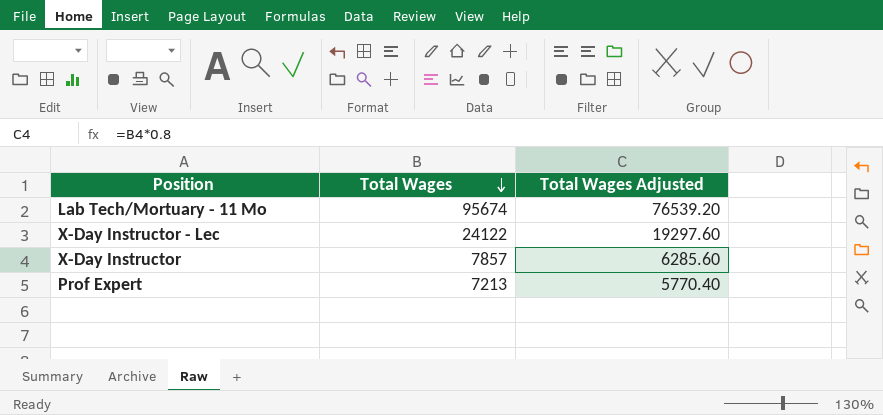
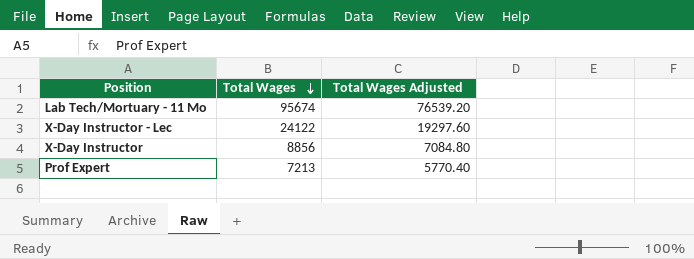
X-Day Instructor | Total Wages: 7857 -> 8856
X-Day Instructor | Total Wages Adjusted: 6285.60 -> 7084.80

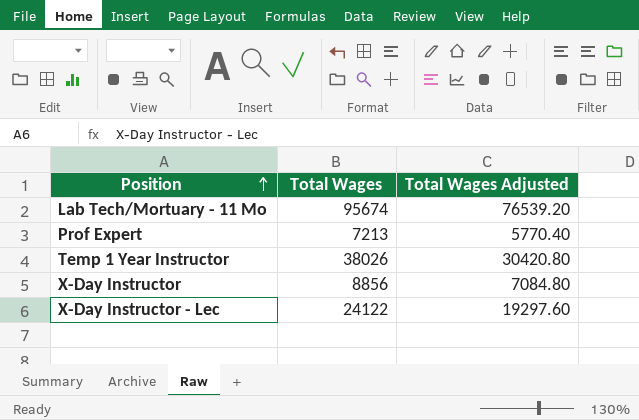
row order: Total Wages descending -> Position ascending
row Temp 1 Year Instructor: none -> 38026 | 30420.80

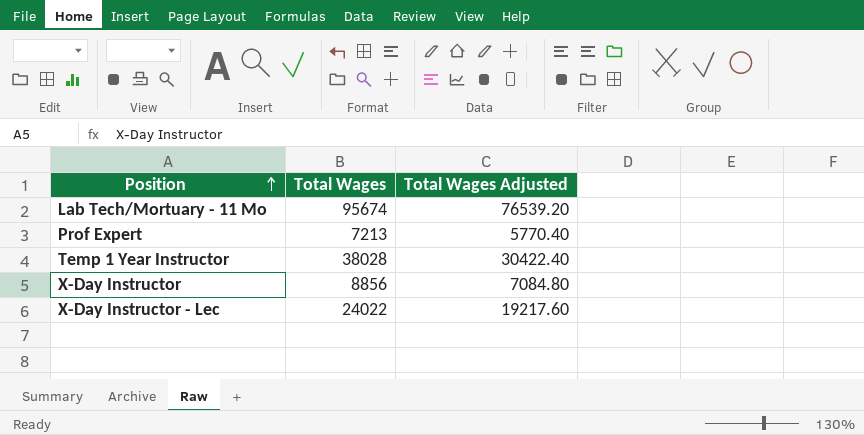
Temp 1 Year Instructor | Total Wages: 38026 -> 38028
Temp 1 Year Instructor | Total Wages Adjusted: 30420.80 -> 30422.40
X-Day Instructor - Lec | Total Wages: 24122 -> 24022
X-Day Instructor - Lec | Total Wages Adjusted: 19297.60 -> 19217.60

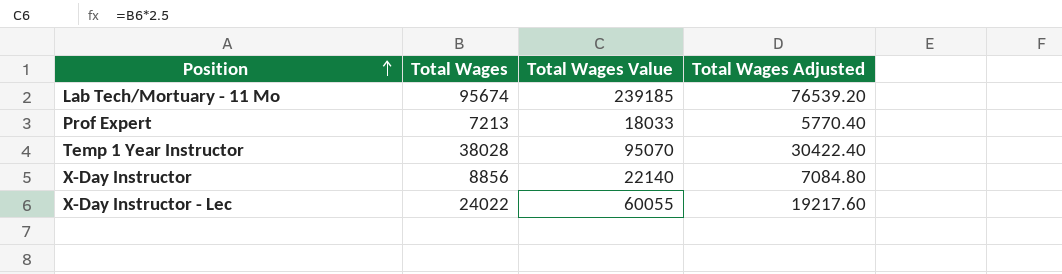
column Total Wages Value | formula: none -> [Total Wages] * 2.5

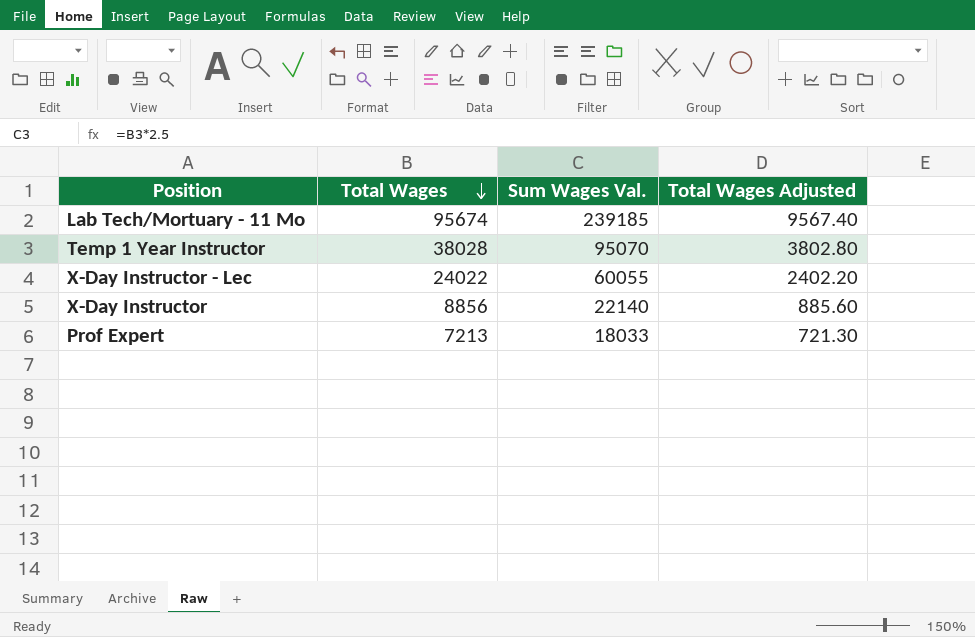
row order: Position ascending -> Total Wages descending
column name: Total Wages Value -> Sum Wages Val.
column Total Wages Adjusted | formula: [Total Wages] * 0.8 -> [Total Wages] * 0.1

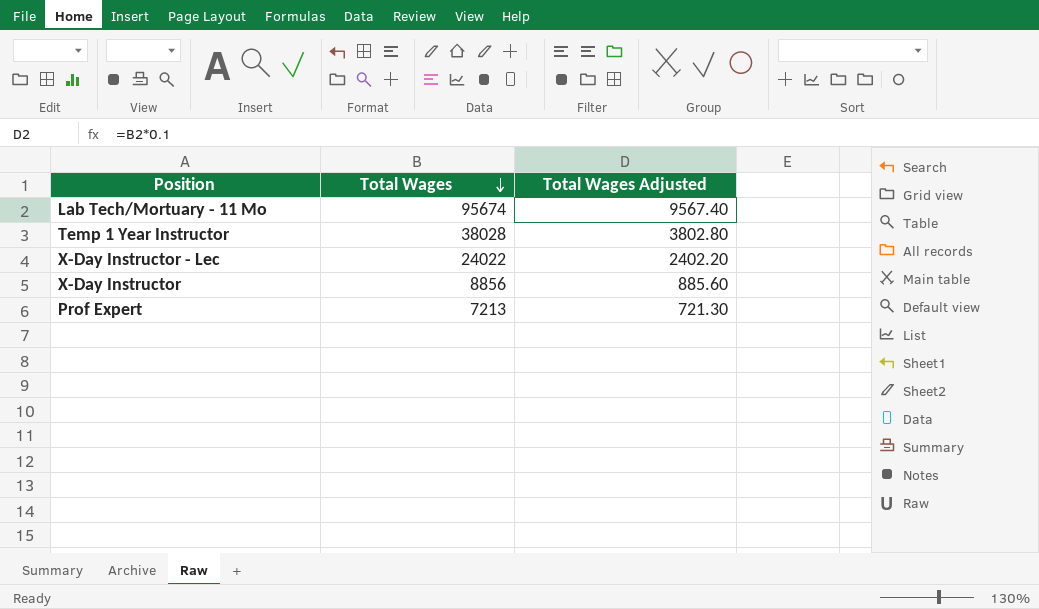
column Sum Wages Val. | formula: [Total Wages] * 2.5 -> none

